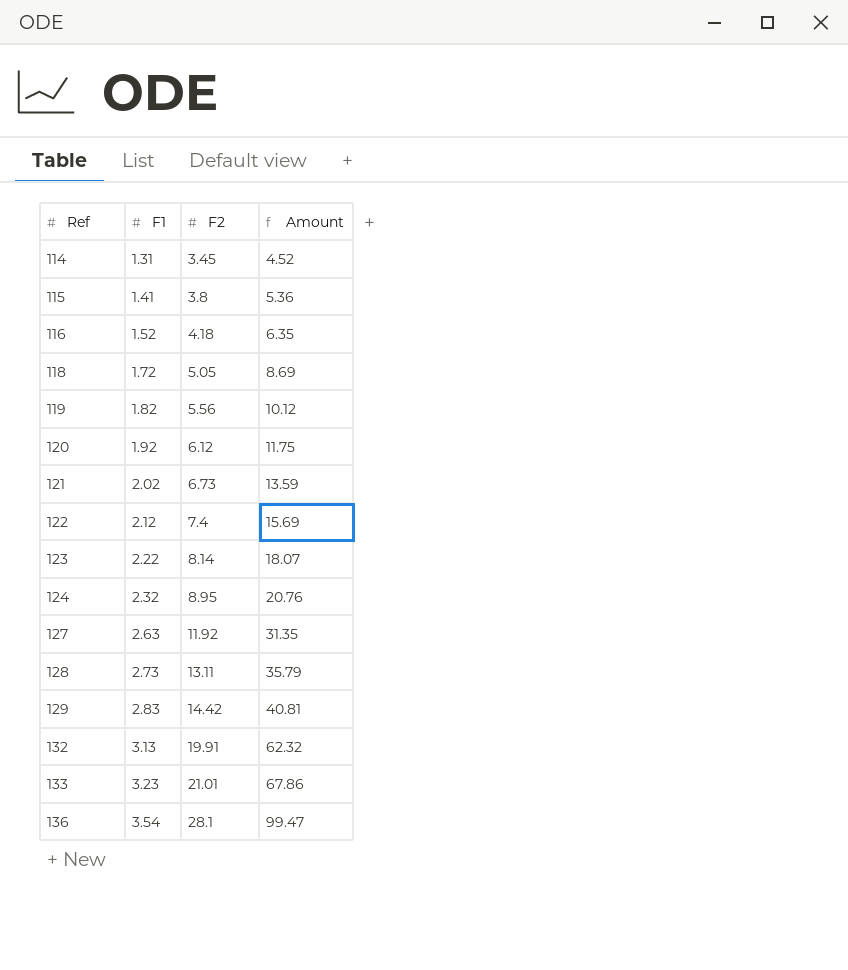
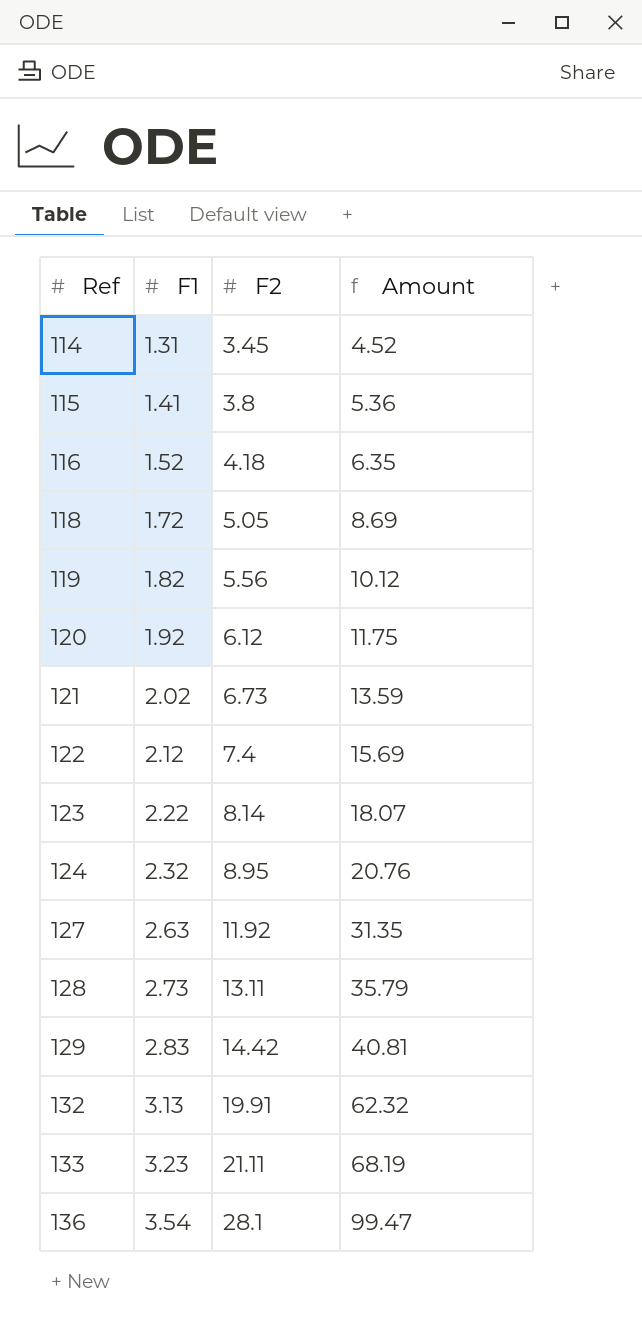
133 | F2: 21.01 -> 21.11
133 | Amount: 67.86 -> 68.19

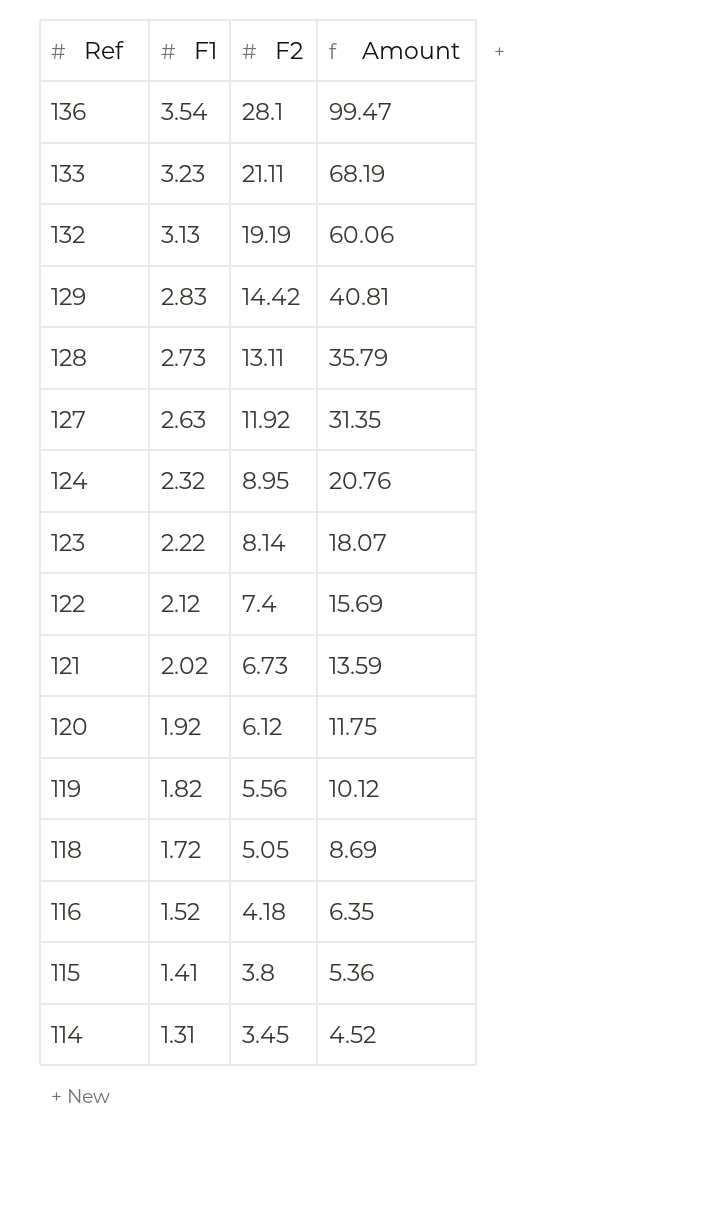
row order: Ref ascending -> Ref descending
132 | F2: 19.91 -> 19.19
132 | Amount: 62.32 -> 60.06

